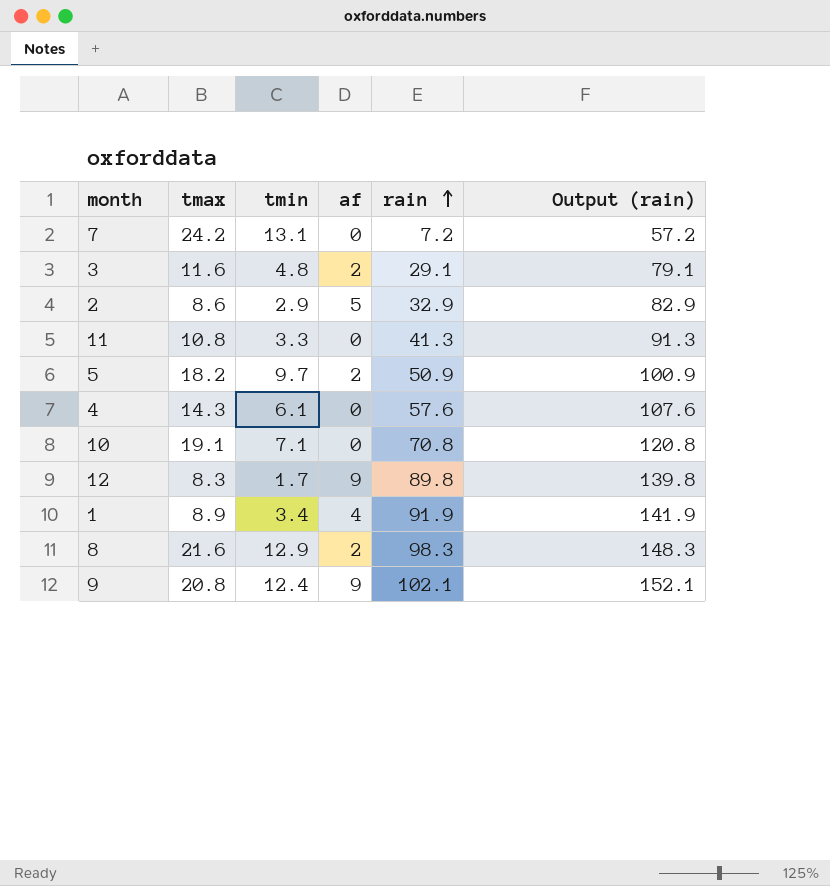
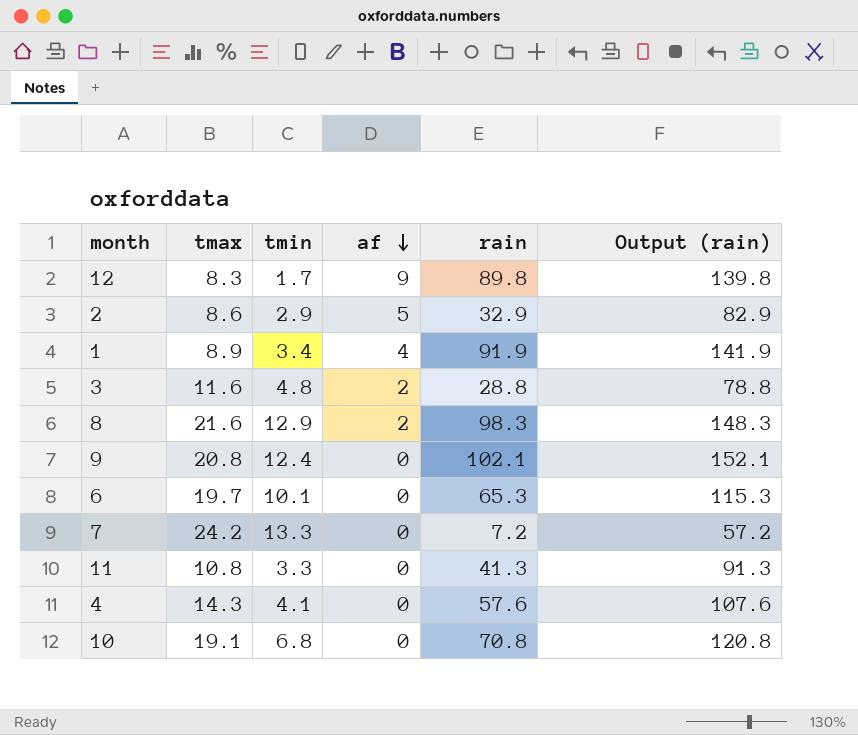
row order: rain ascending -> af descending
row 5: 18.2 | 9.7 | 2 | 50.9 | 100.9 -> none
3 | rain: 29.1 -> 28.8
3 | Output (rain): 79.1 -> 78.8
9 | af: 9 -> 0
row 6: none -> 19.7 | 10.1 | 0 | 65.3 | 115.3
7 | tmin: 13.1 -> 13.3
4 | tmin: 6.1 -> 4.1
10 | tmin: 7.1 -> 6.8

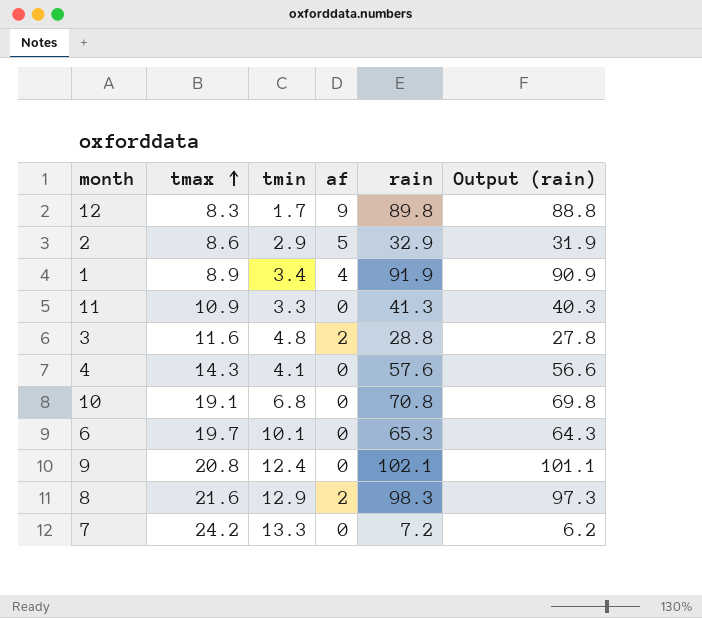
row order: af descending -> tmax ascending
column Output (rain) | formula: [rain] + 50 -> [rain] - 1
11 | tmax: 10.8 -> 10.9

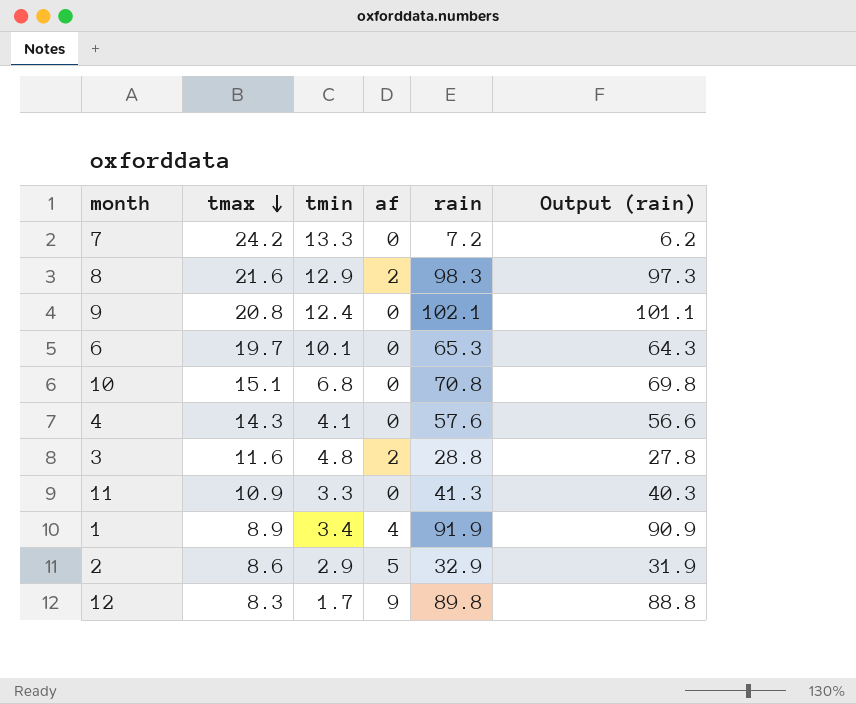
row order: tmax ascending -> tmax descending
10 | tmax: 19.1 -> 15.1

